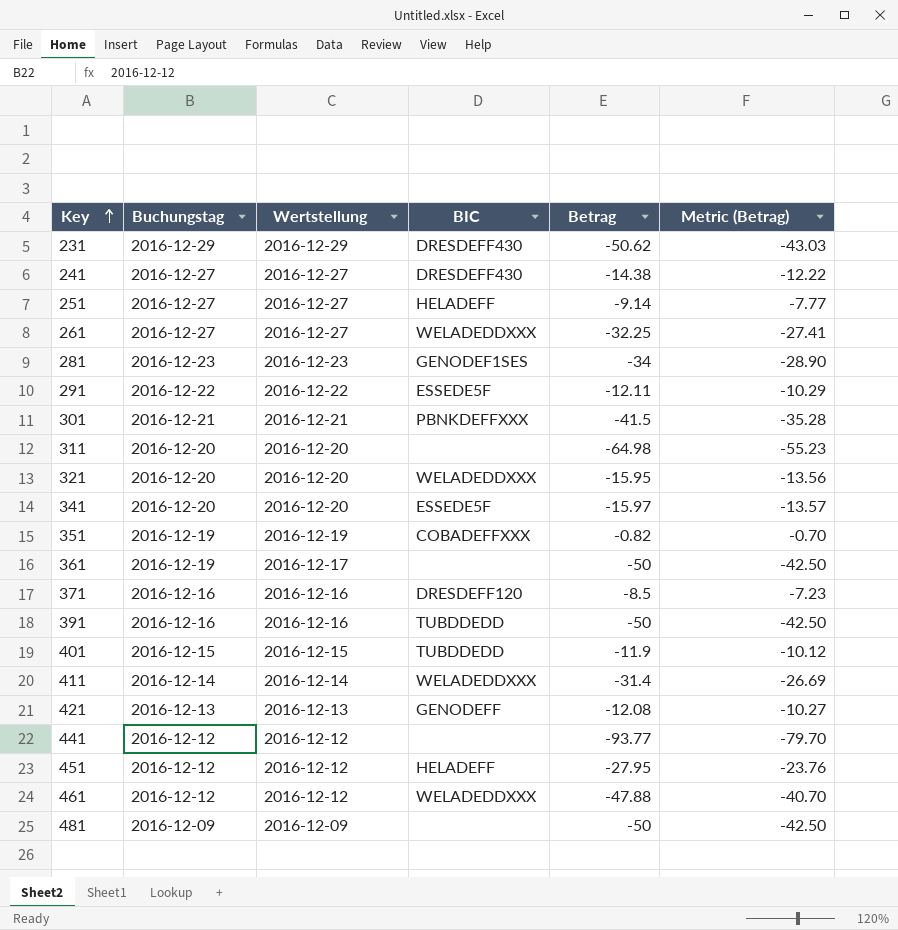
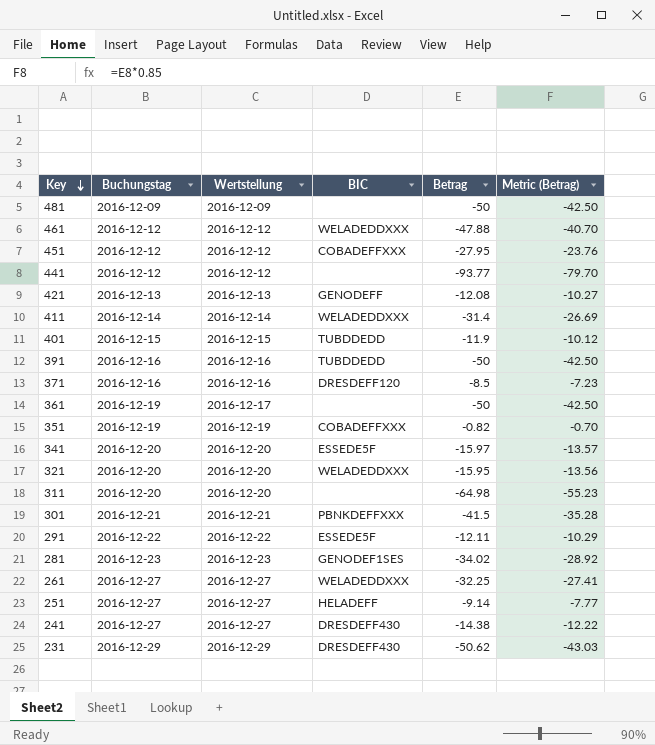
row order: Key ascending -> Key descending
451 | BIC: HELADEFF -> COBADEFFXXX
281 | Betrag: -34 -> -34.02
281 | Metric (Betrag): -28.90 -> -28.92

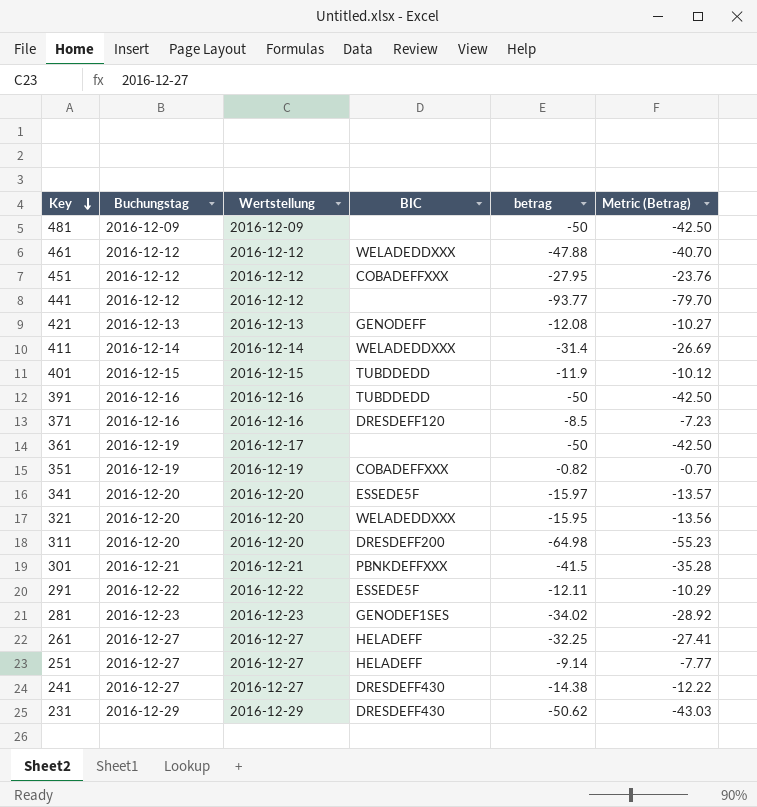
column name: Betrag -> betrag
311 | BIC: none -> DRESDEFF200
261 | BIC: WELADEDDXXX -> HELADEFF

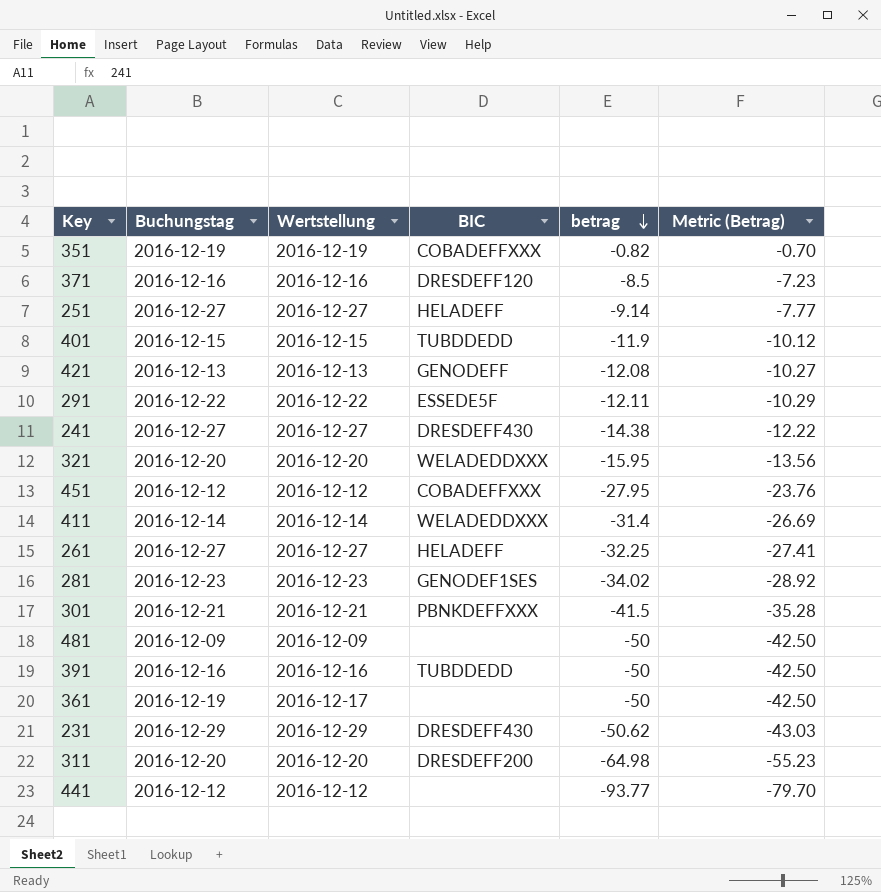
row order: Key descending -> betrag descending
row 461: 2016-12-12 | 2016-12-12 | WELADEDDXXX | -47.88 | -40.70 -> none
row 341: 2016-12-20 | 2016-12-20 | ESSEDE5F | -15.97 | -13.57 -> none

